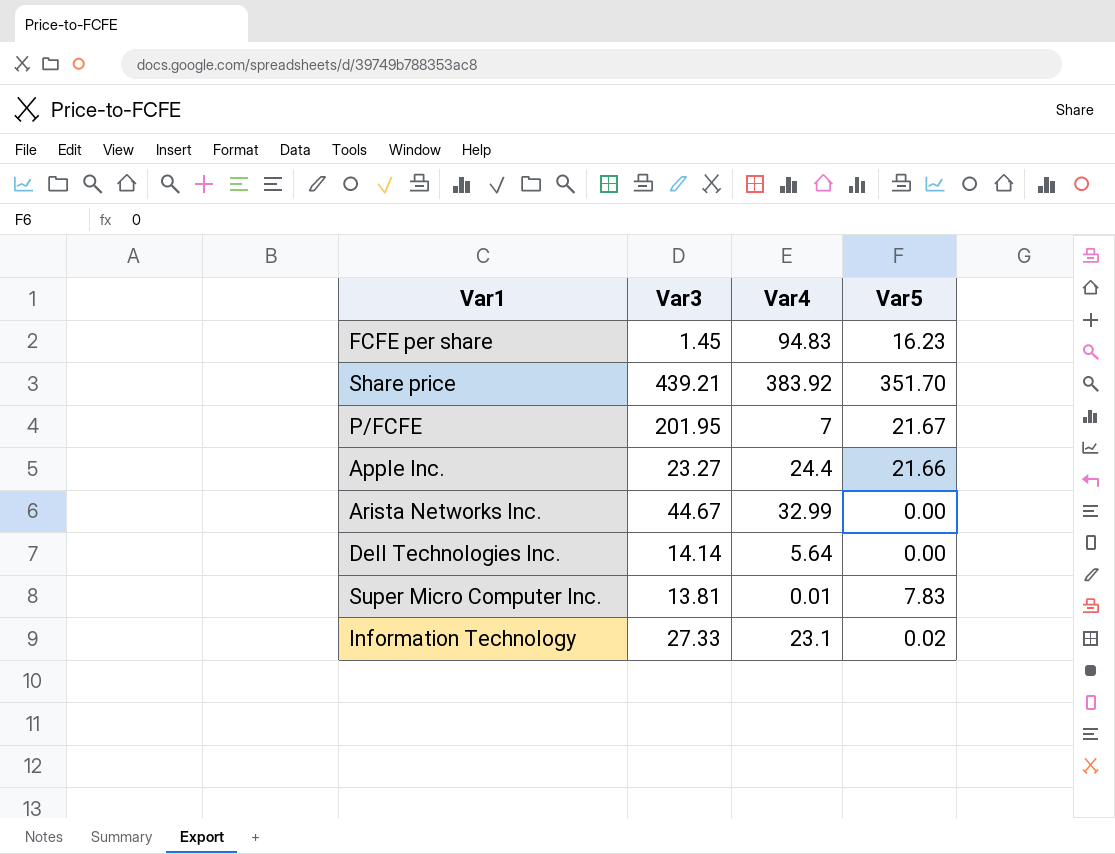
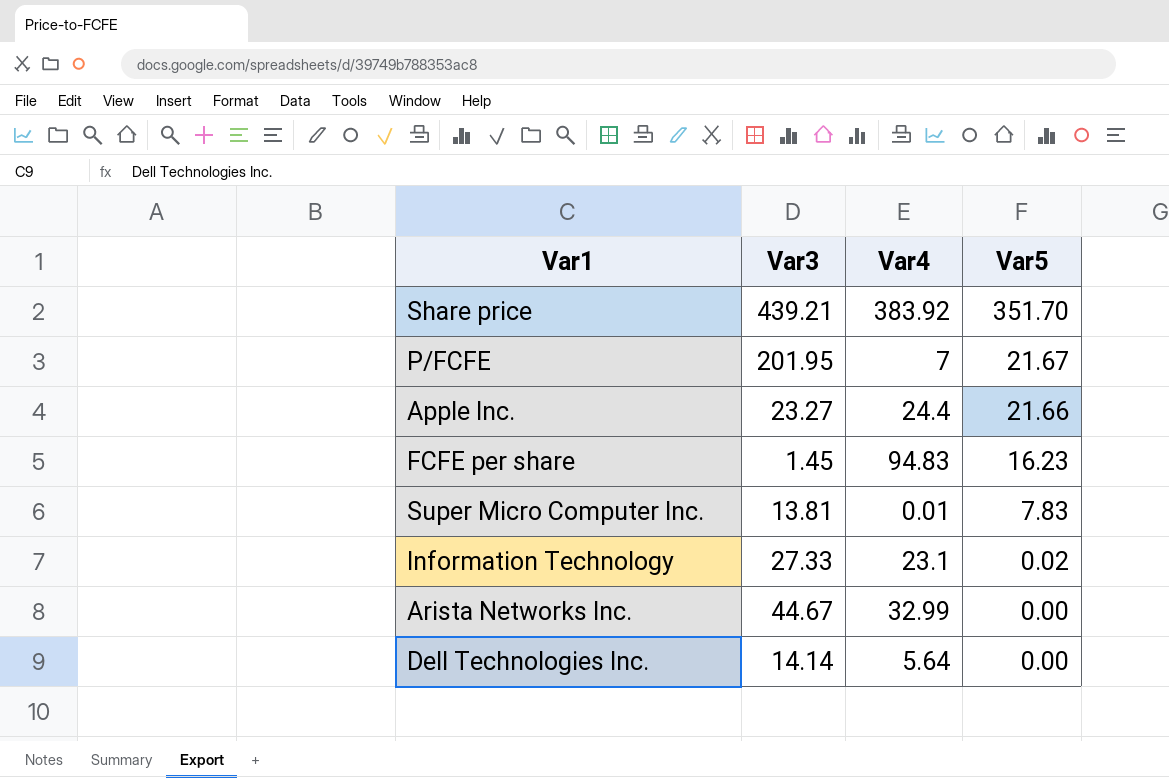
row order: none -> Var5 descending

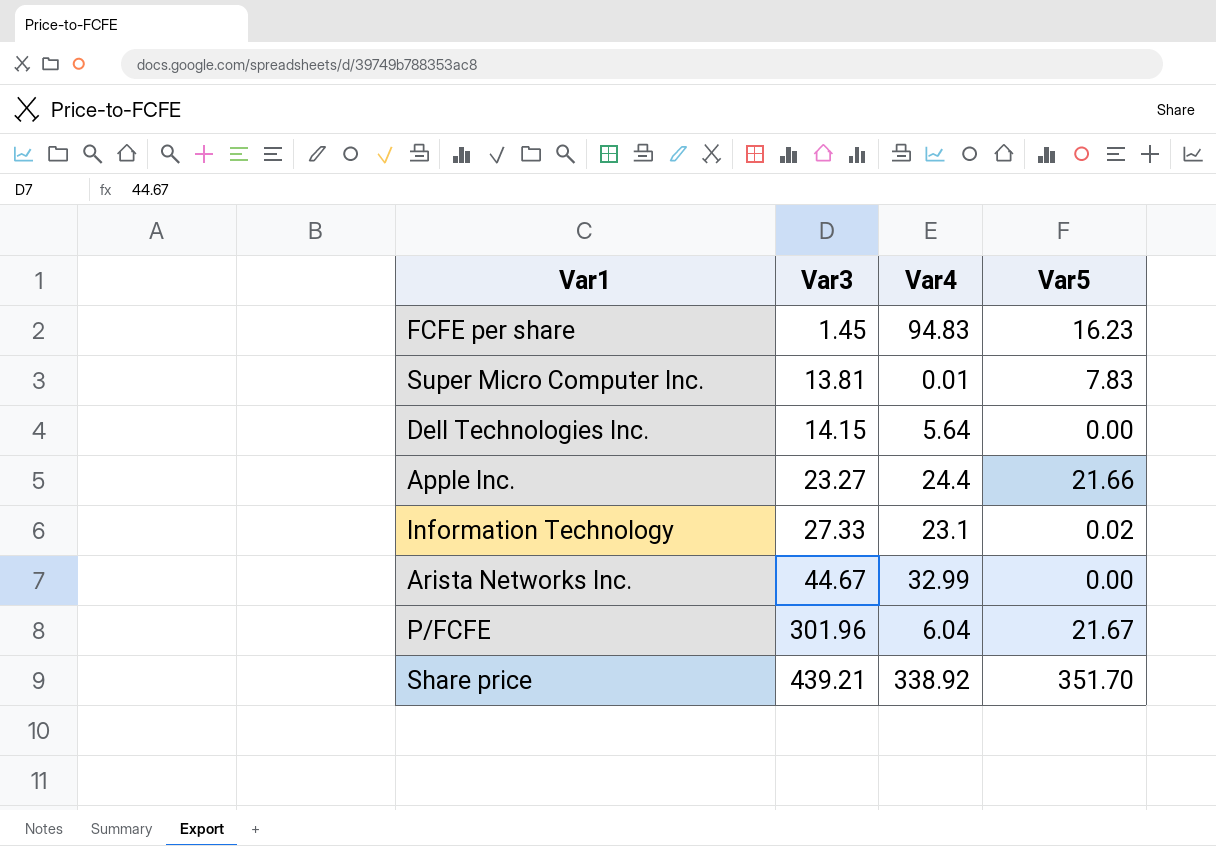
row order: Var5 descending -> Var3 ascending
Dell Technologies Inc. | Var3: 14.14 -> 14.15
P/FCFE | Var3: 201.95 -> 301.96
P/FCFE | Var4: 7 -> 6.04
Share price | Var4: 383.92 -> 338.92

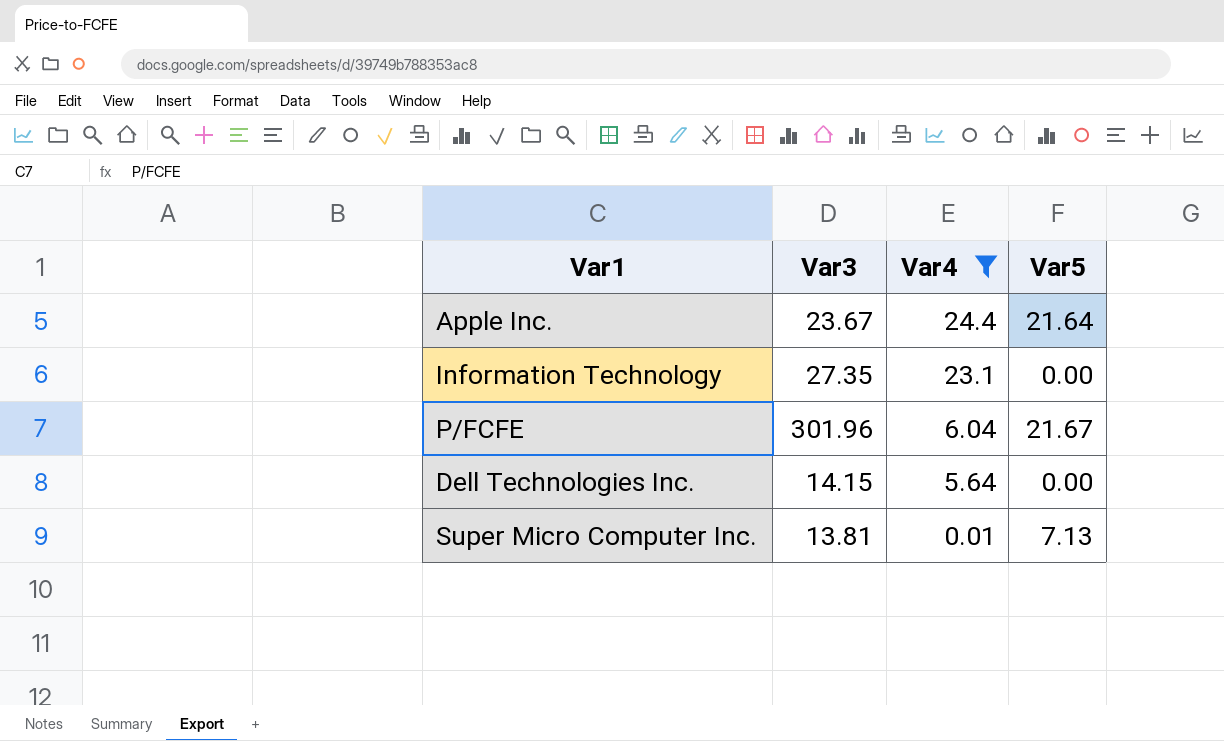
filter: none -> Var4 <= 24.4
row order: Var3 ascending -> Var4 descending
Apple Inc. | Var3: 23.27 -> 23.67
Apple Inc. | Var5: 21.66 -> 21.64
Information Technology | Var3: 27.33 -> 27.35
Information Technology | Var5: 0.02 -> 0.00
Super Micro Computer Inc. | Var5: 7.83 -> 7.13

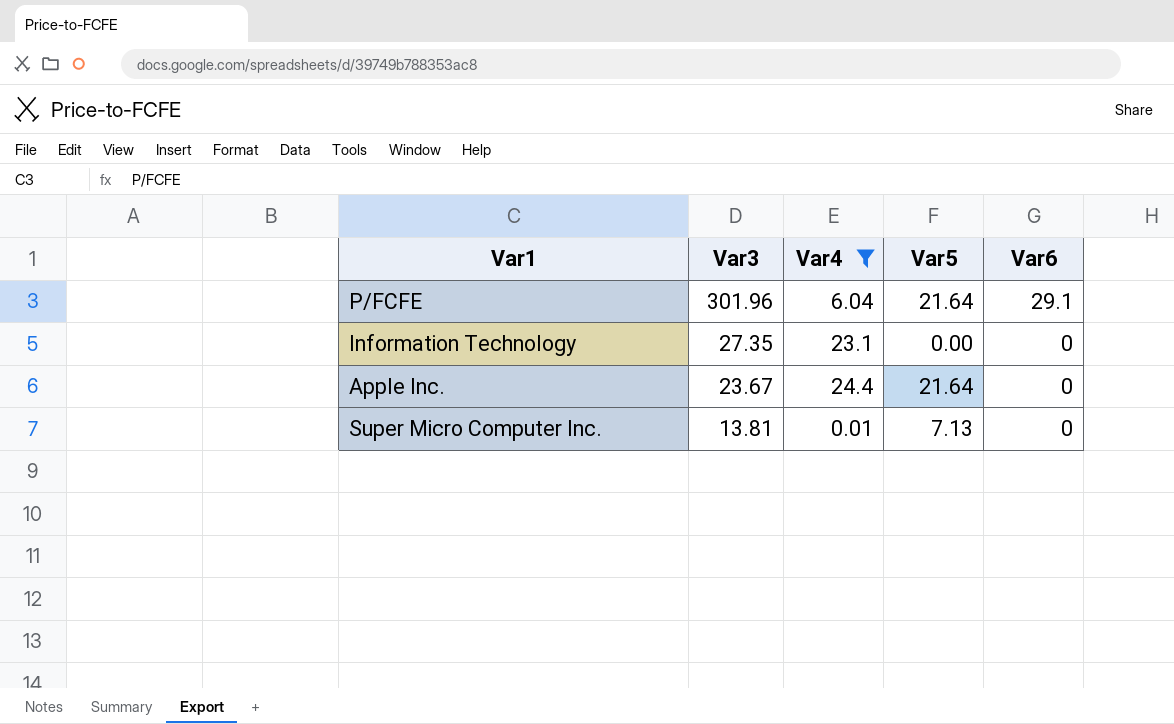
row order: Var4 descending -> Var3 descending
column Var6 | position: none -> 5
row Dell Technologies Inc.: 14.15 | 5.64 | 0.00 -> none
P/FCFE | Var5: 21.67 -> 21.64

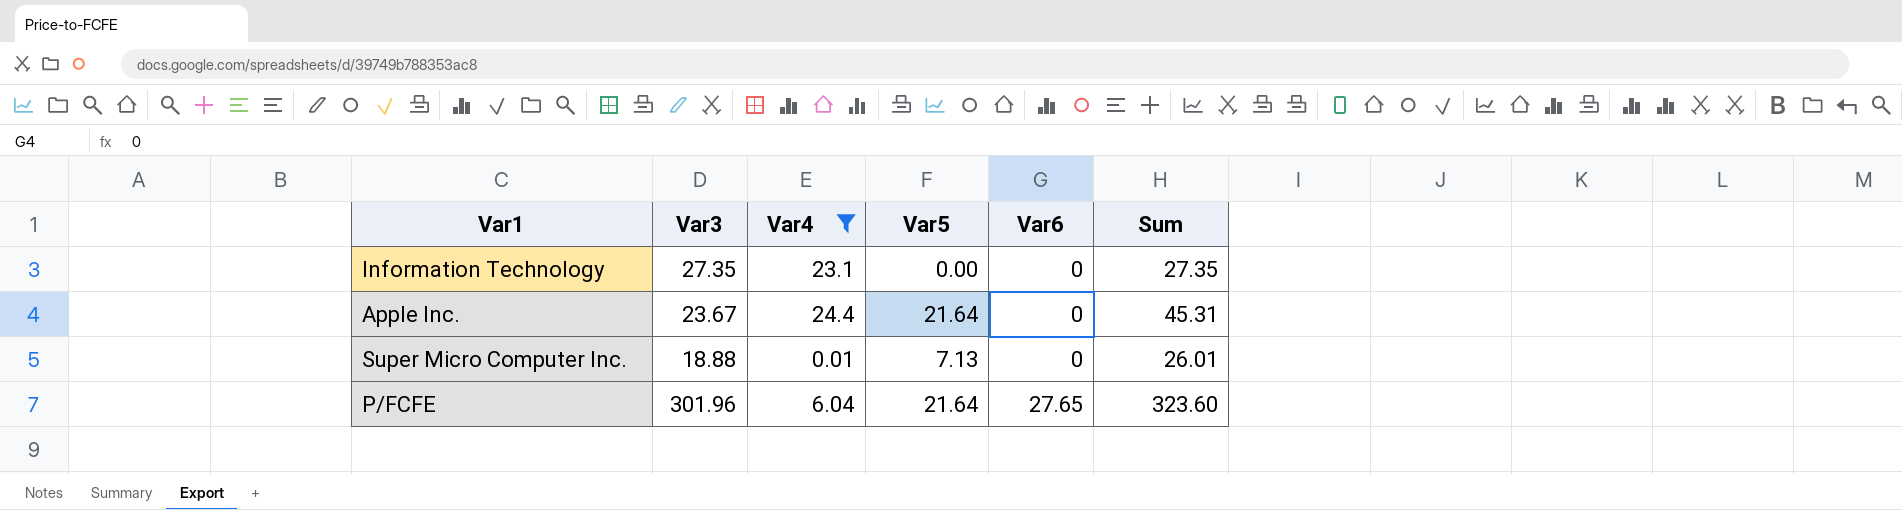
row order: Var3 descending -> Var6 ascending
column Sum | formula: none -> [Var3] + [Var5]
Super Micro Computer Inc. | Var3: 13.81 -> 18.88
P/FCFE | Var6: 29.1 -> 27.65

